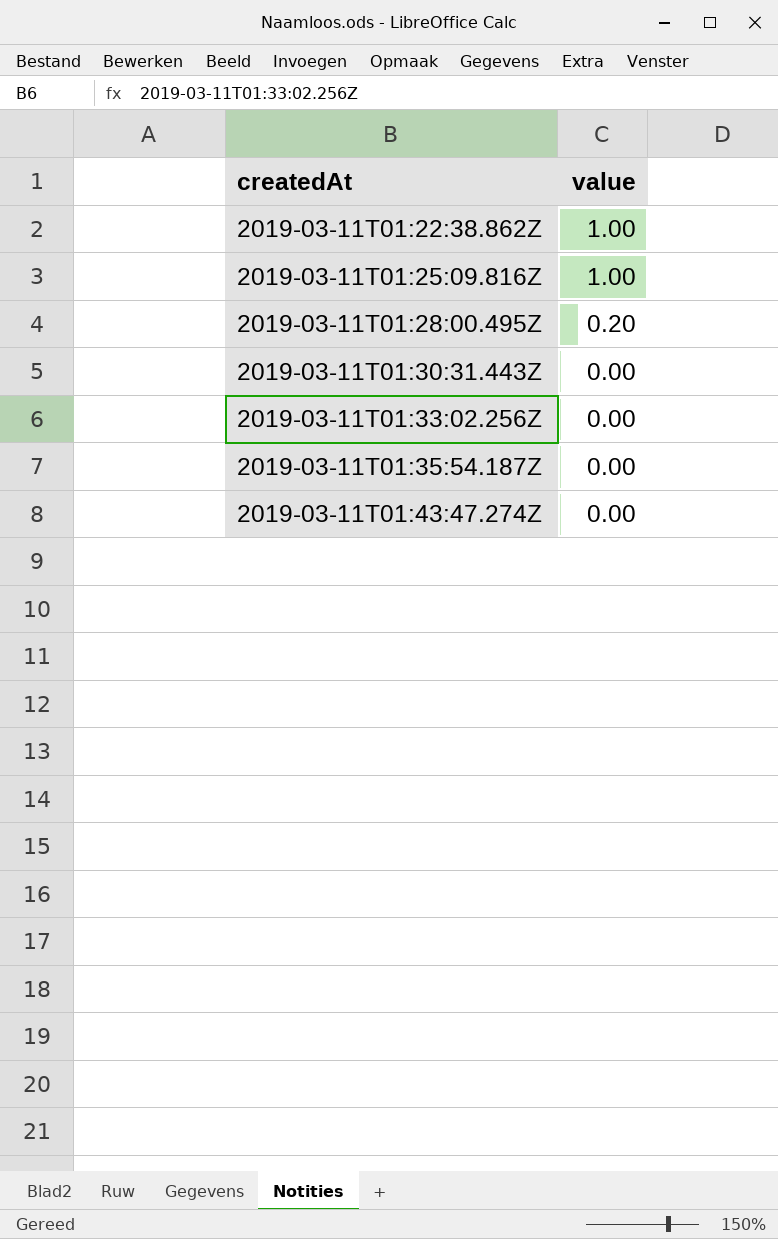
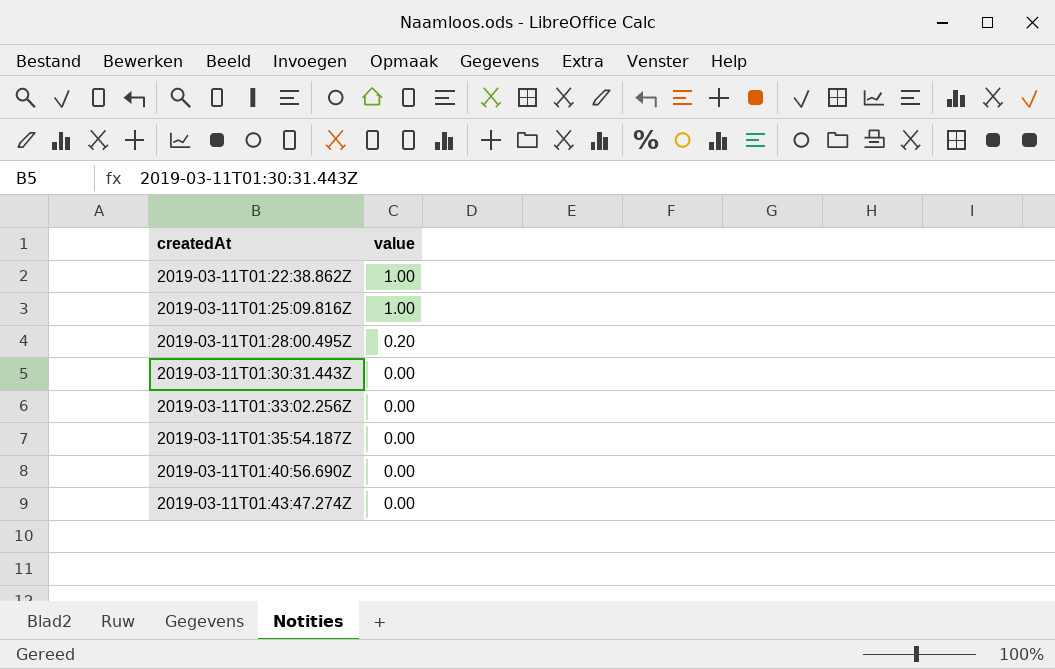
row 2019-03-11T01:40:56.690Z: none -> 0.00

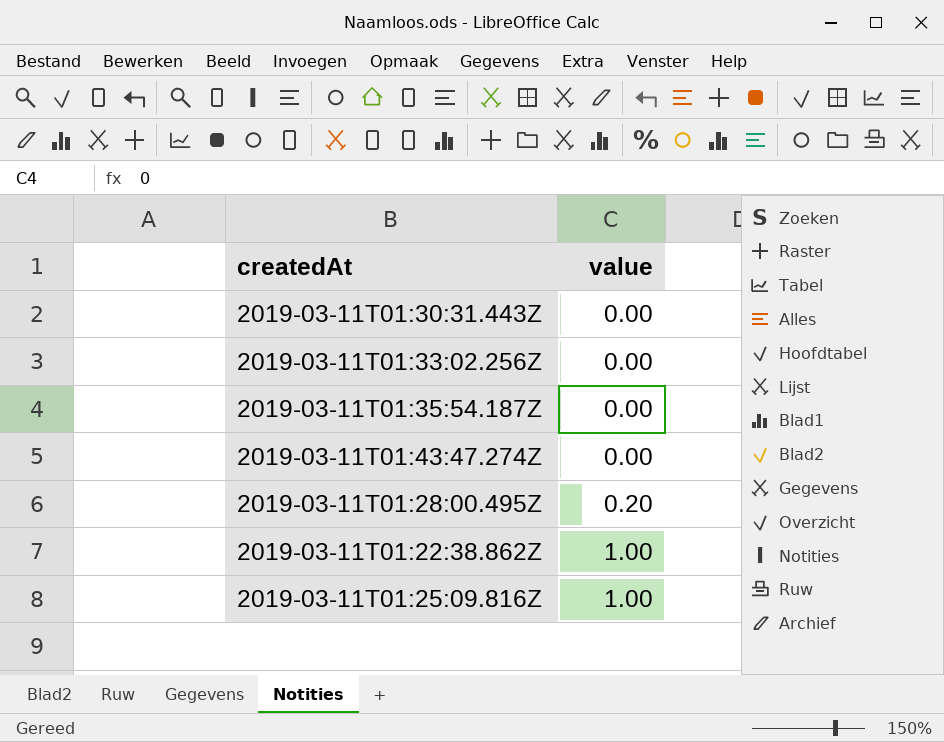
row order: createdAt ascending -> value ascending
row 2019-03-11T01:40:56.690Z: 0.00 -> none

